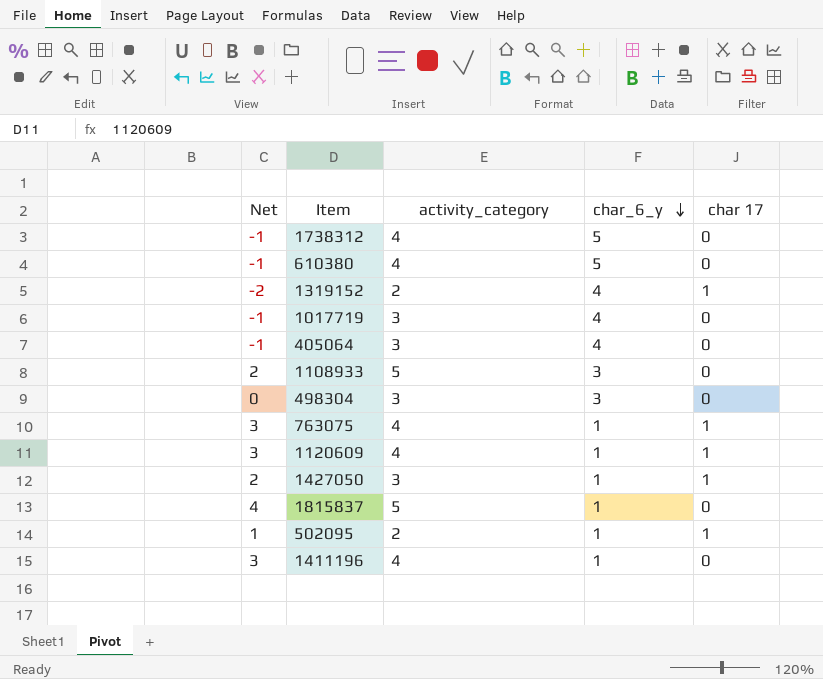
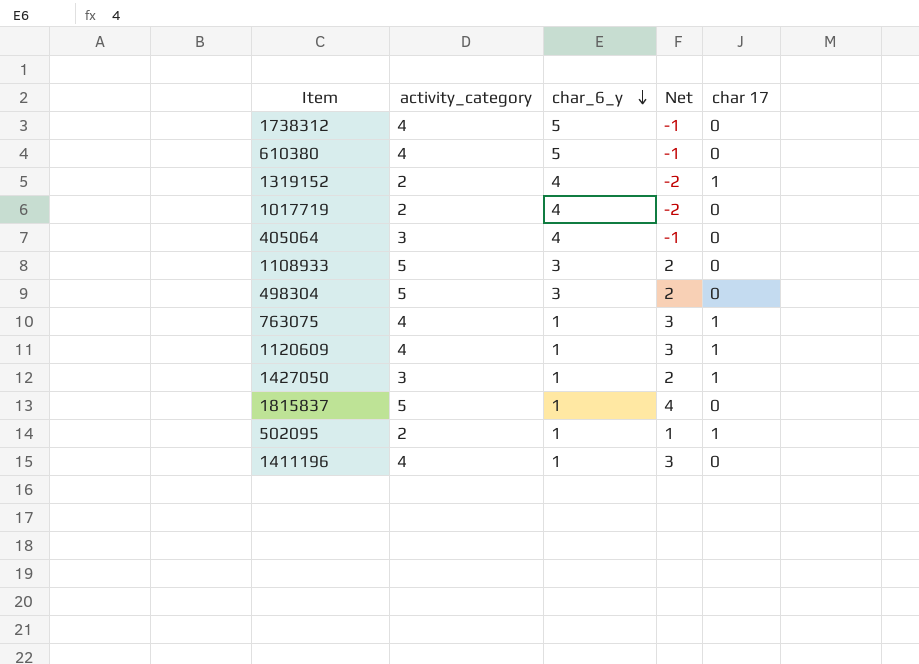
column Net | position: 1 -> 4
1017719 | activity_category: 3 -> 2
1017719 | Net: -1 -> -2
498304 | activity_category: 3 -> 5
498304 | Net: 0 -> 2

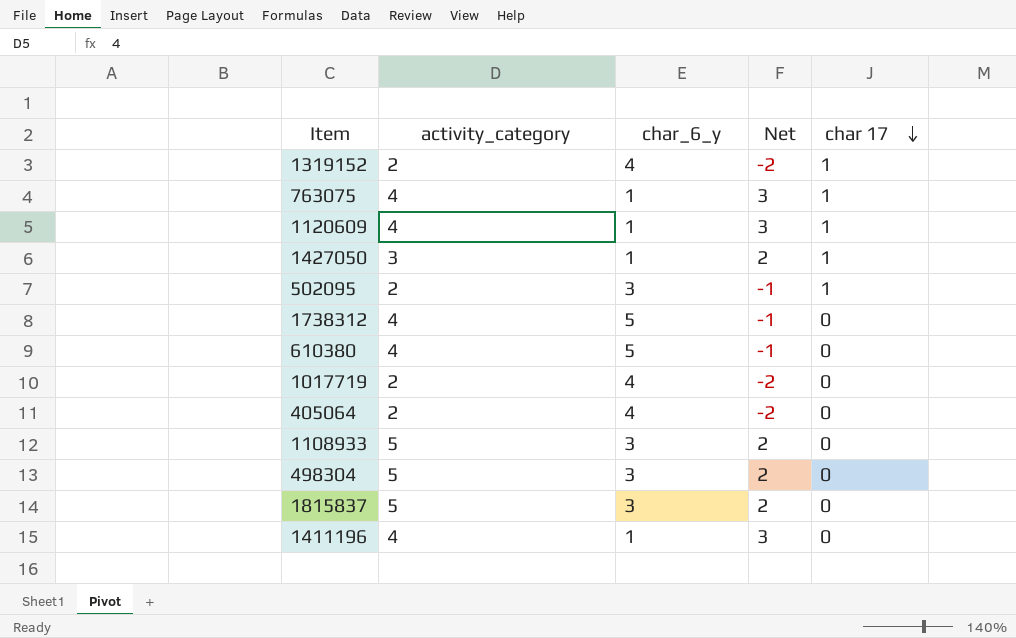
row order: char_6_y descending -> char 17 descending
502095 | char_6_y: 1 -> 3
502095 | Net: 1 -> -1
405064 | activity_category: 3 -> 2
405064 | Net: -1 -> -2
1815837 | char_6_y: 1 -> 3
1815837 | Net: 4 -> 2

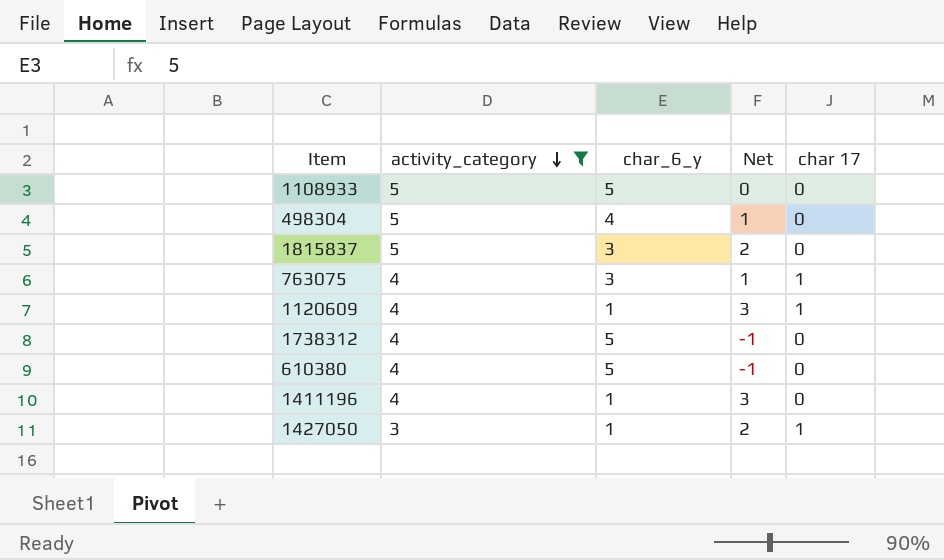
filter: none -> activity_category != 2
row order: char 17 descending -> activity_category descending
1108933 | char_6_y: 3 -> 5
1108933 | Net: 2 -> 0
498304 | char_6_y: 3 -> 4
498304 | Net: 2 -> 1
763075 | char_6_y: 1 -> 3
763075 | Net: 3 -> 1

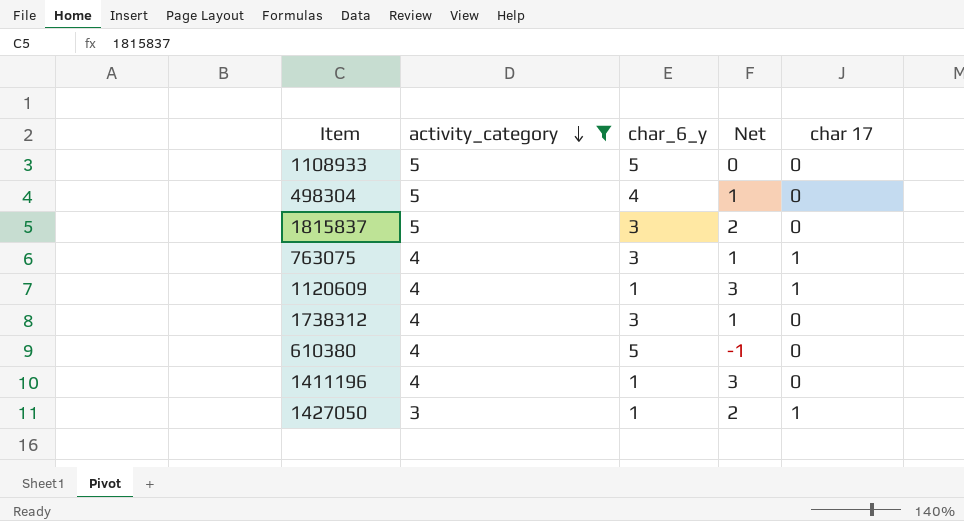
1738312 | char_6_y: 5 -> 3
1738312 | Net: -1 -> 1

